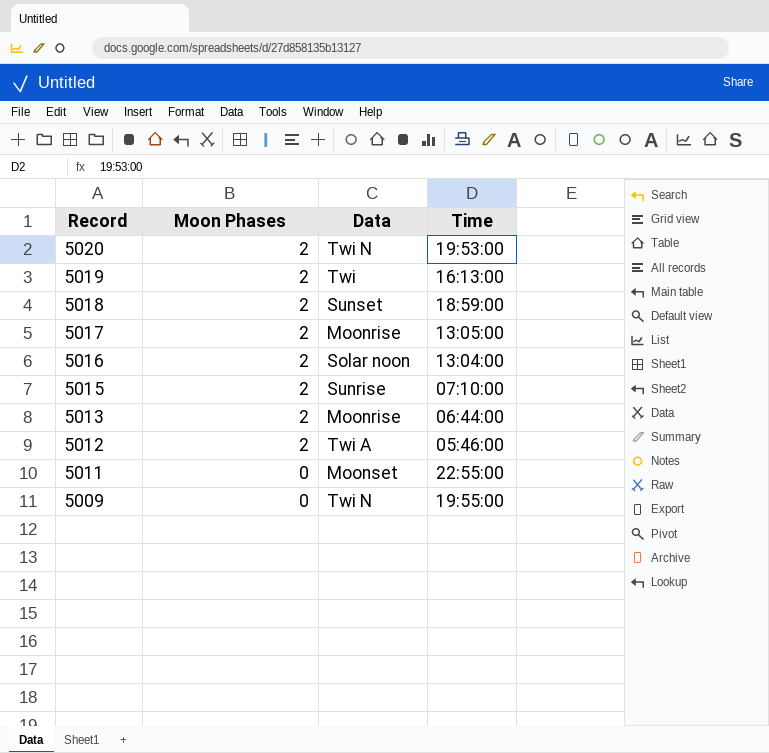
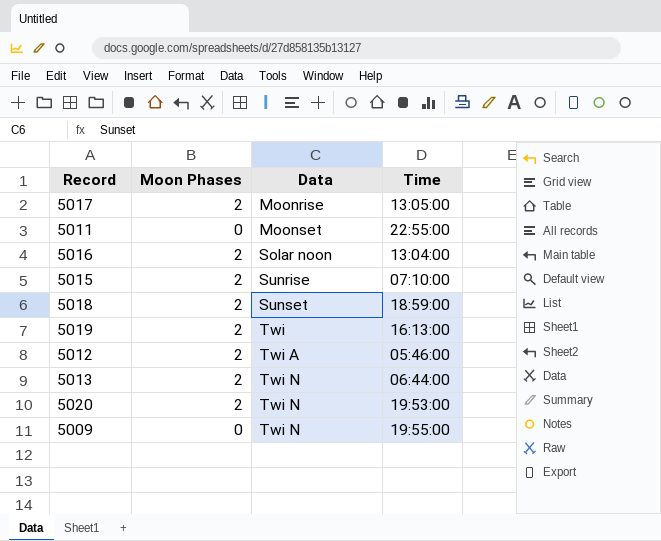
row order: Record descending -> Data ascending
5013 | Data: Moonrise -> Twi N

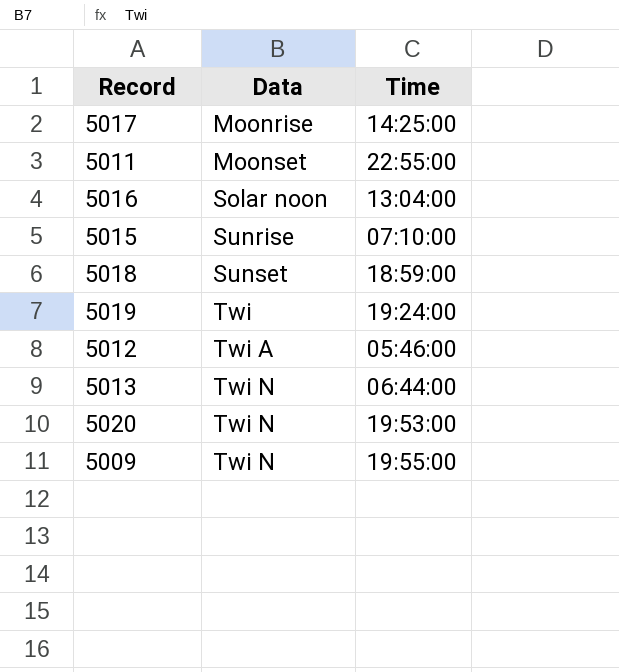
column Moon Phases | position: 2 -> none
5017 | Time: 13:05:00 -> 14:25:00
5019 | Time: 16:13:00 -> 19:24:00

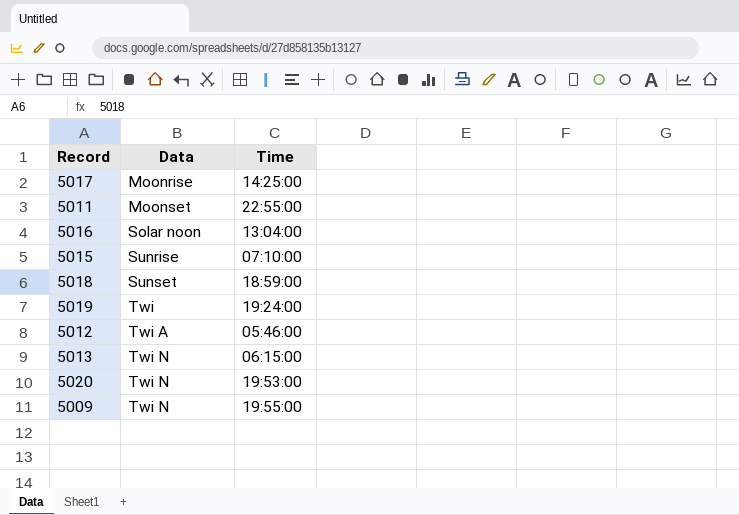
5013 | Time: 06:44:00 -> 06:15:00

